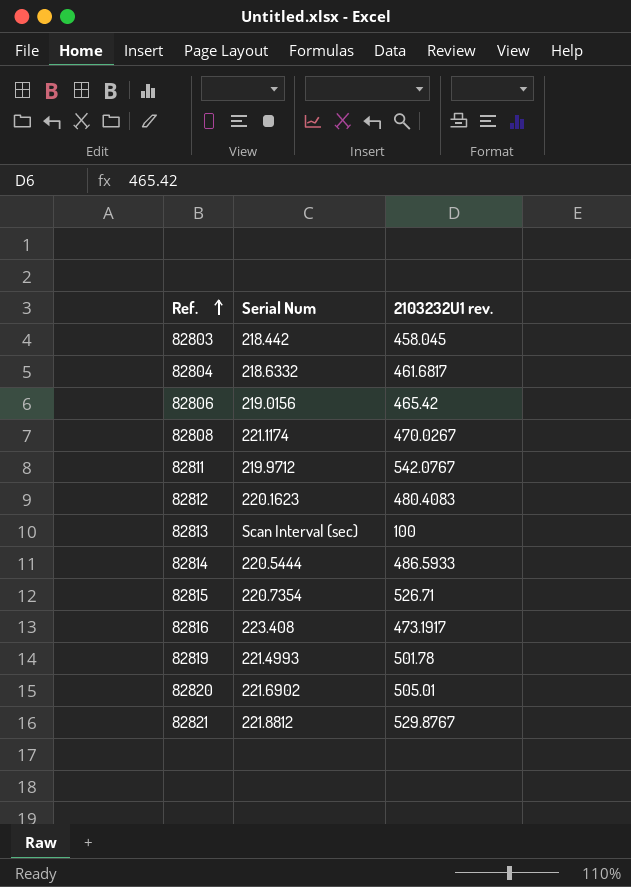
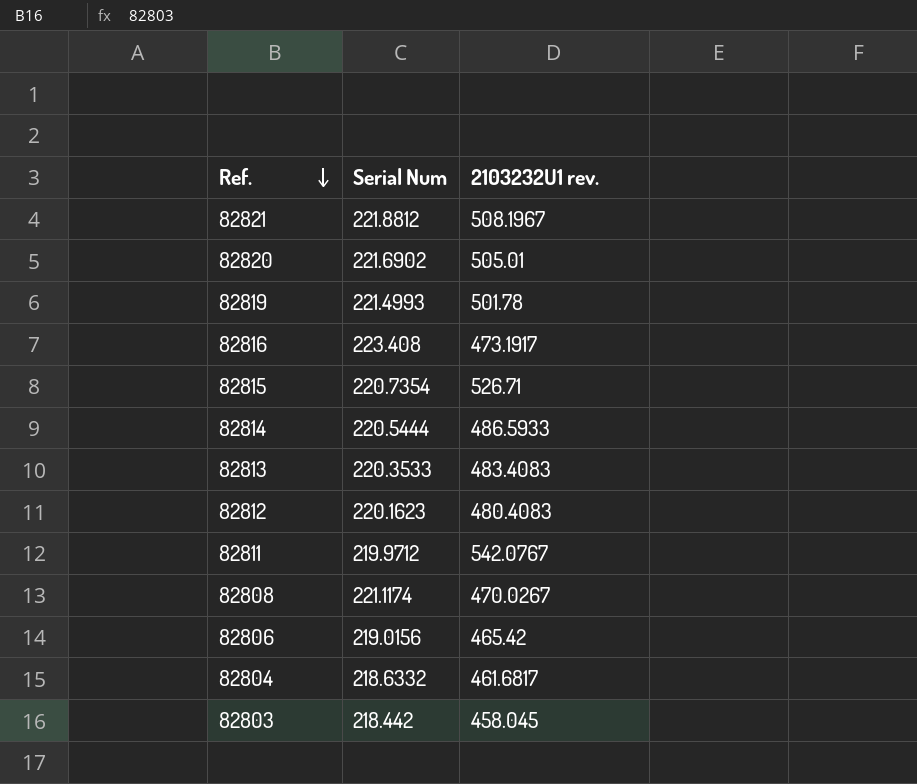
row order: Ref. ascending -> Ref. descending
82821 | 2103232U1 rev.: 529.8767 -> 508.1967
82813 | Serial Num: Scan Interval (sec) -> 220.3533
82813 | 2103232U1 rev.: 100 -> 483.4083

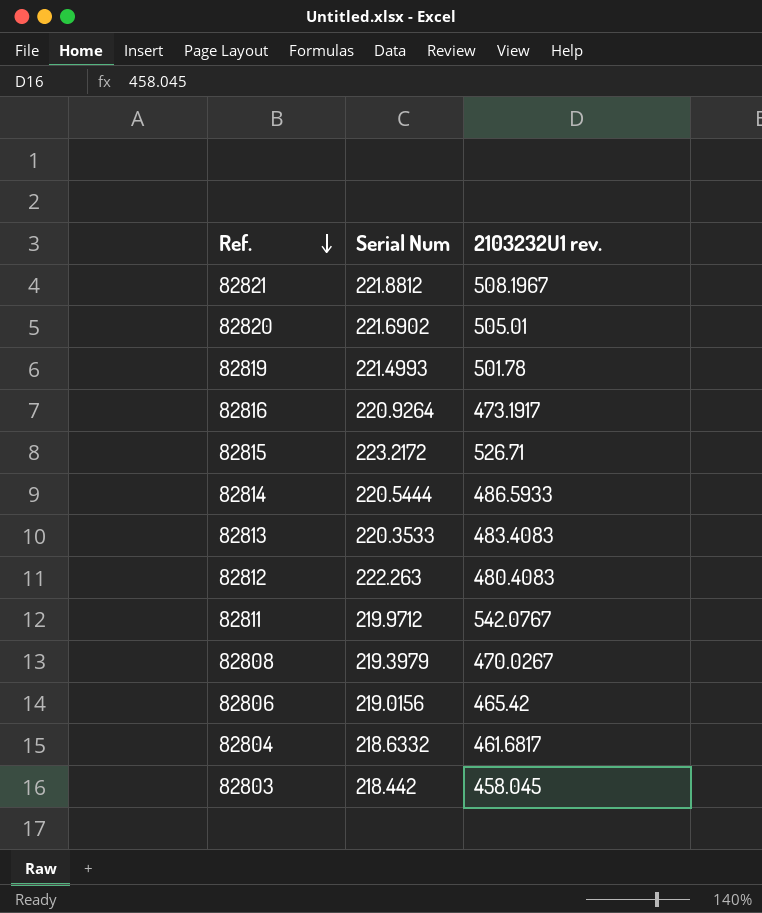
82816 | Serial Num: 223.408 -> 220.9264
82815 | Serial Num: 220.7354 -> 223.2172
82812 | Serial Num: 220.1623 -> 222.263
82808 | Serial Num: 221.1174 -> 219.3979

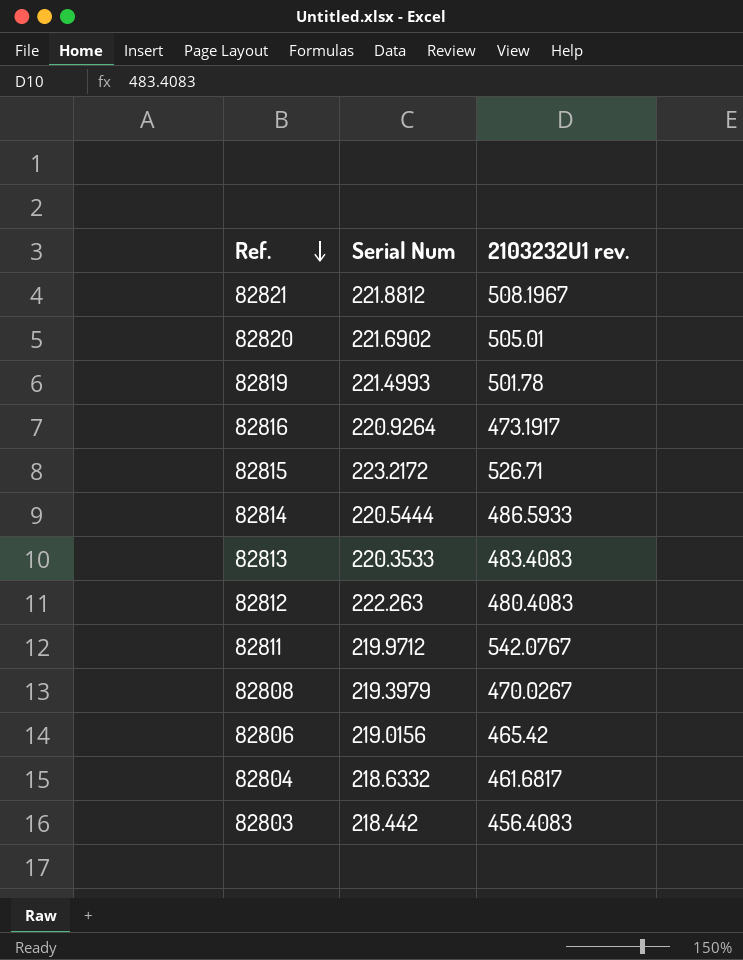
82803 | 2103232U1 rev.: 458.045 -> 456.4083

